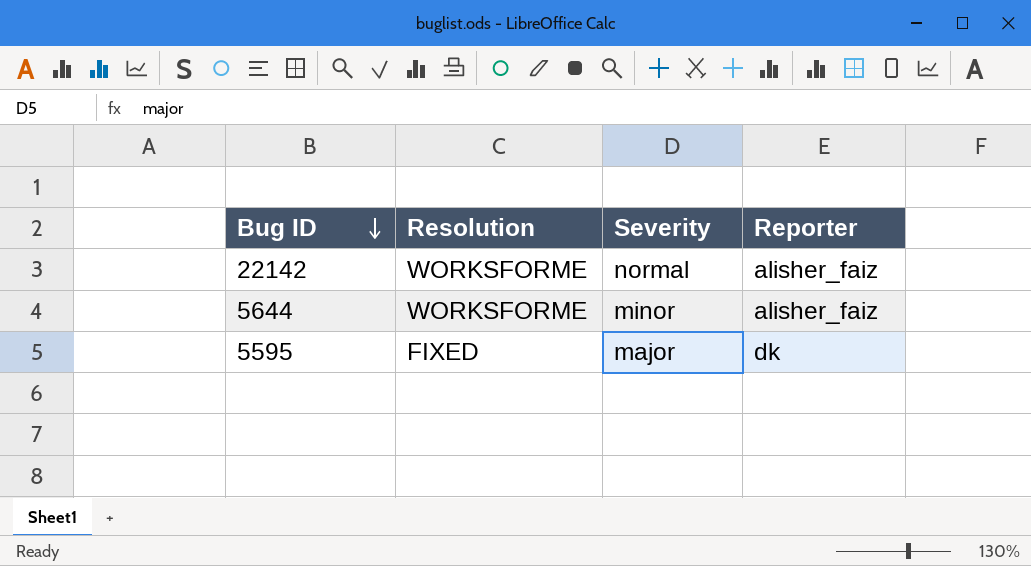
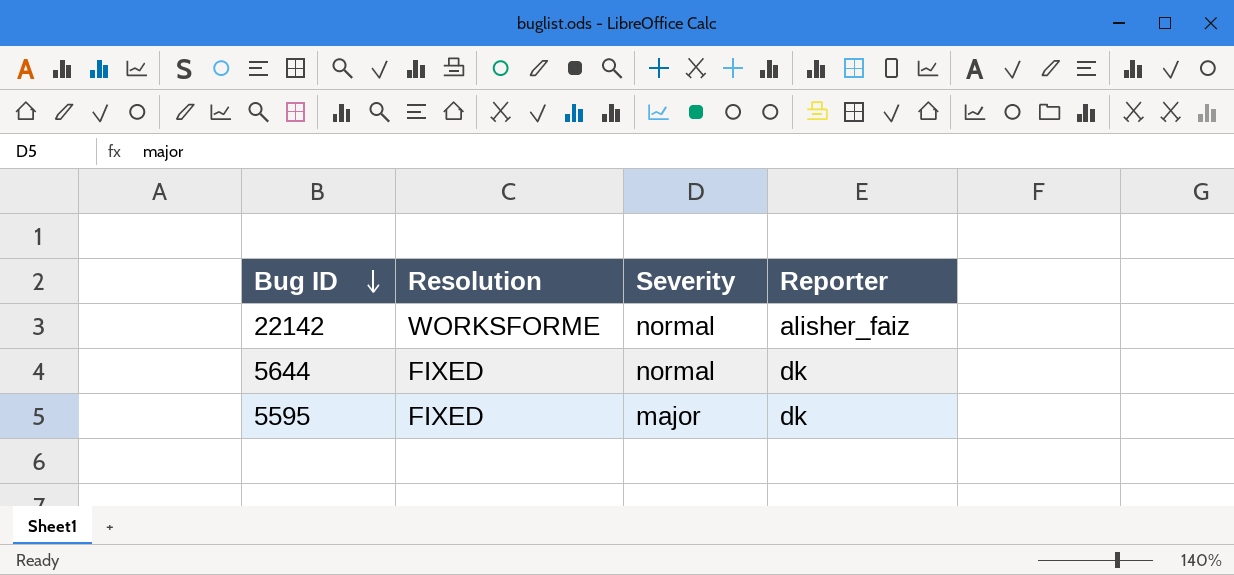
5644 | Resolution: WORKSFORME -> FIXED
5644 | Severity: minor -> normal
5644 | Reporter: alisher_faiz -> dk

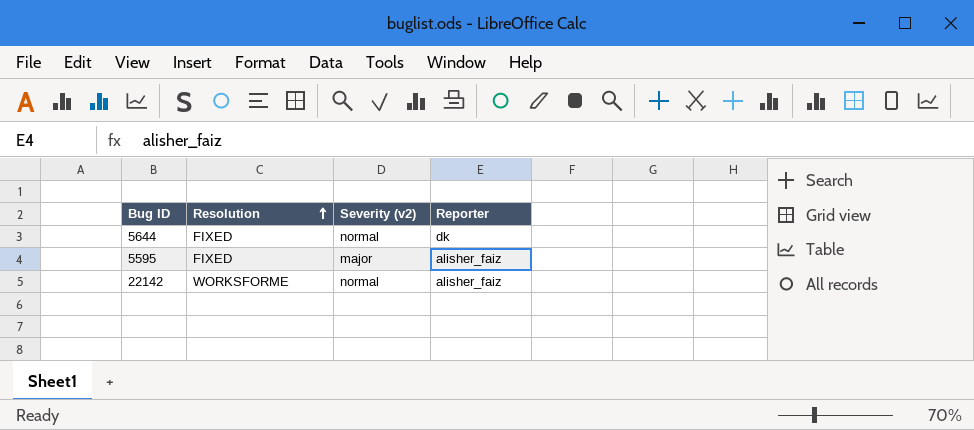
row order: Bug ID descending -> Resolution ascending
column name: Severity -> Severity (v2)
5595 | Reporter: dk -> alisher_faiz

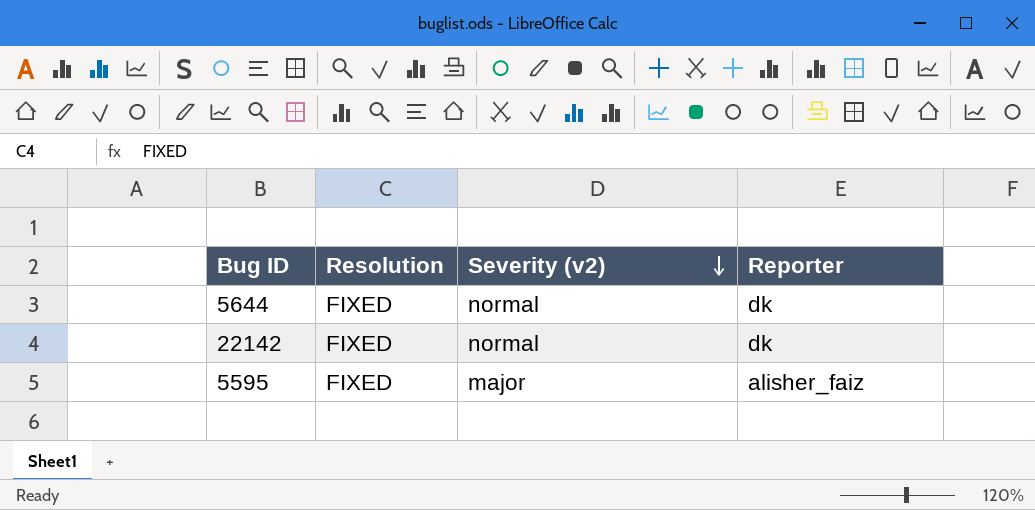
row order: Resolution ascending -> Severity (v2) descending
22142 | Resolution: WORKSFORME -> FIXED
22142 | Reporter: alisher_faiz -> dk

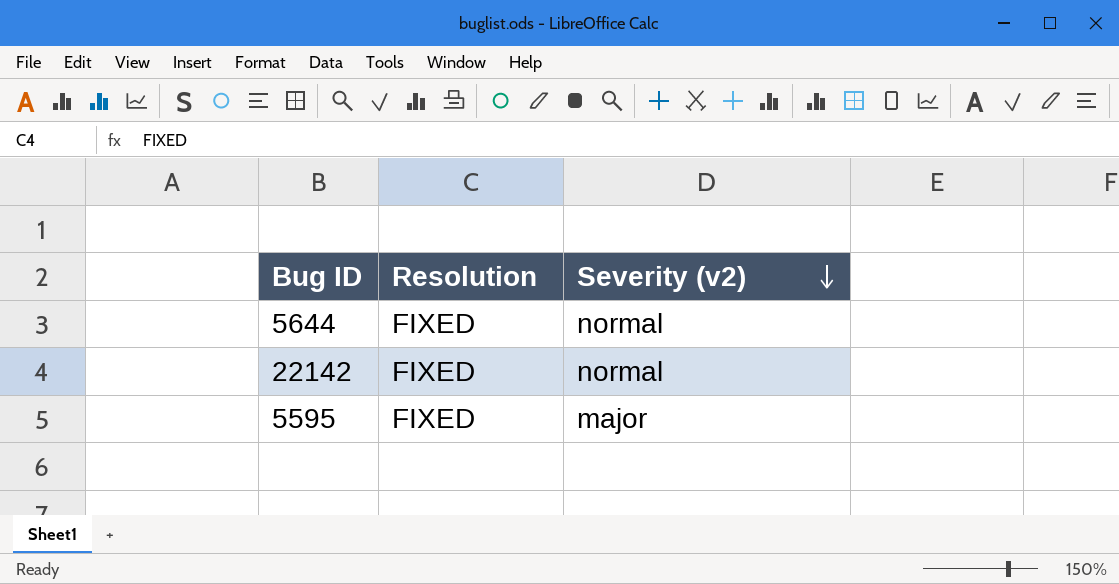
column Reporter | position: 4 -> none

